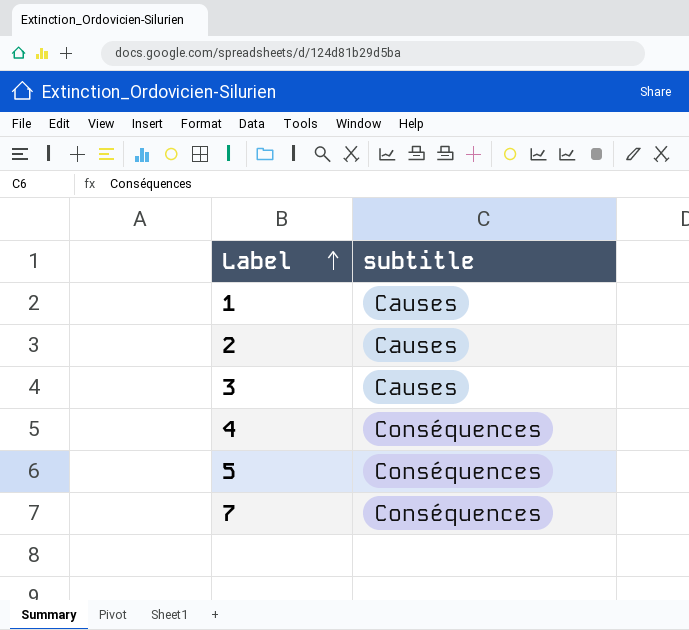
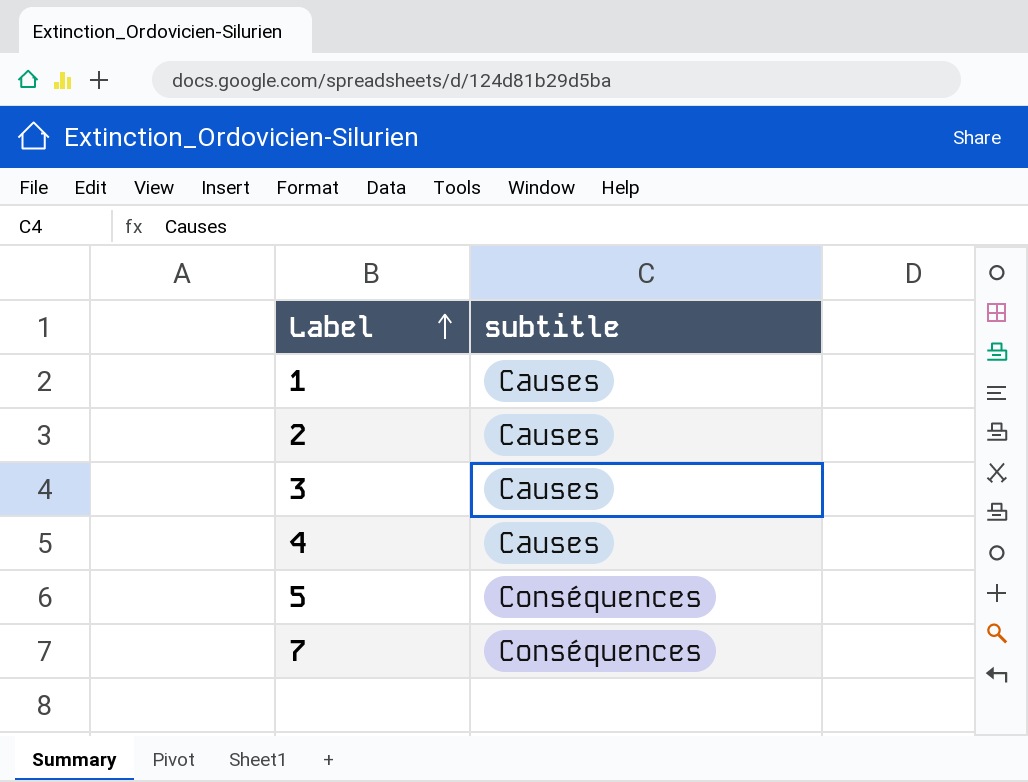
4 | subtitle: Conséquences -> Causes

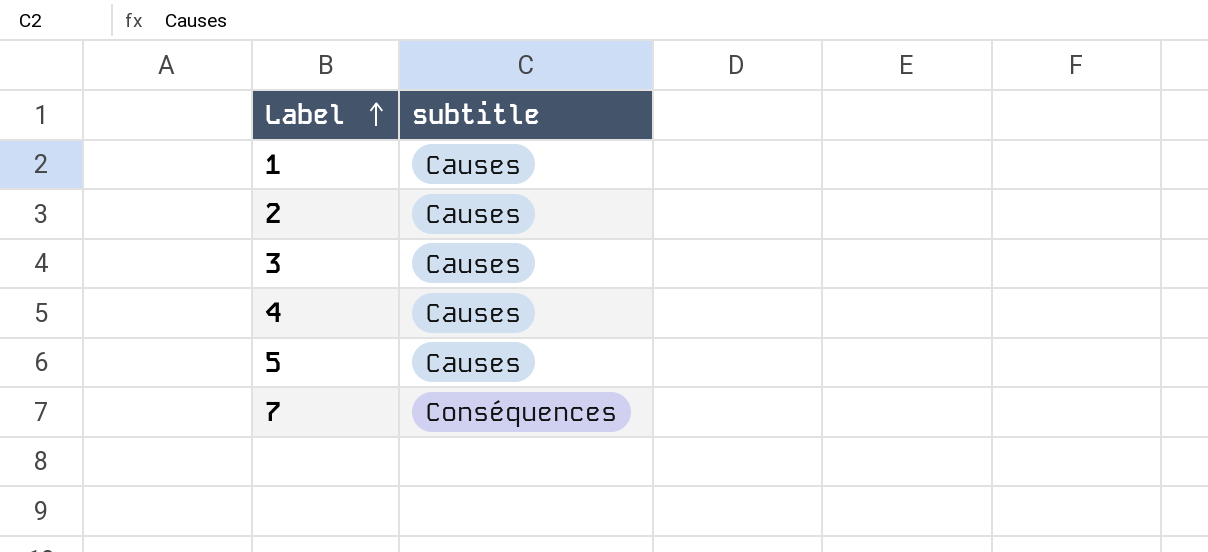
5 | subtitle: Conséquences -> Causes

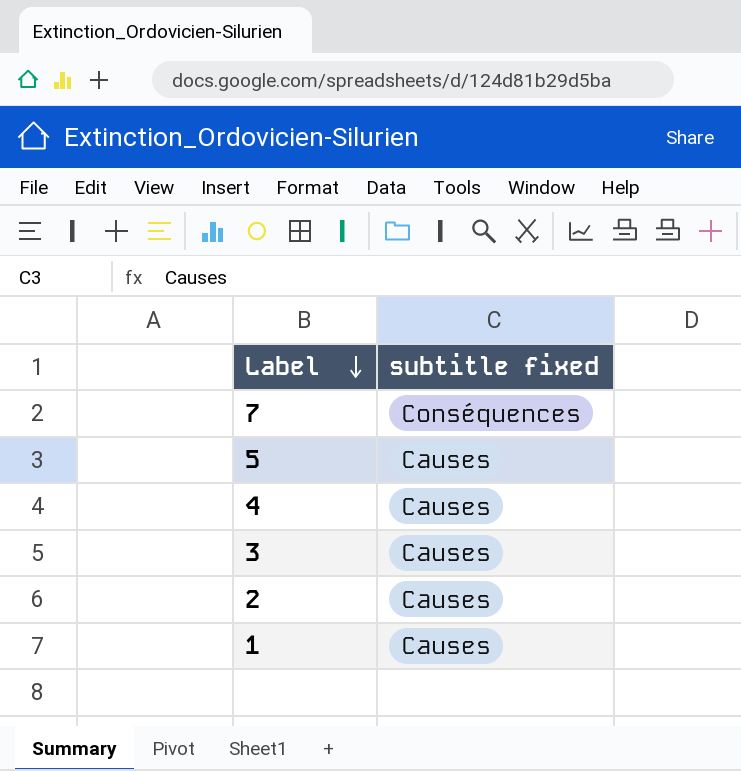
row order: Label ascending -> Label descending
column name: subtitle -> subtitle fixed

